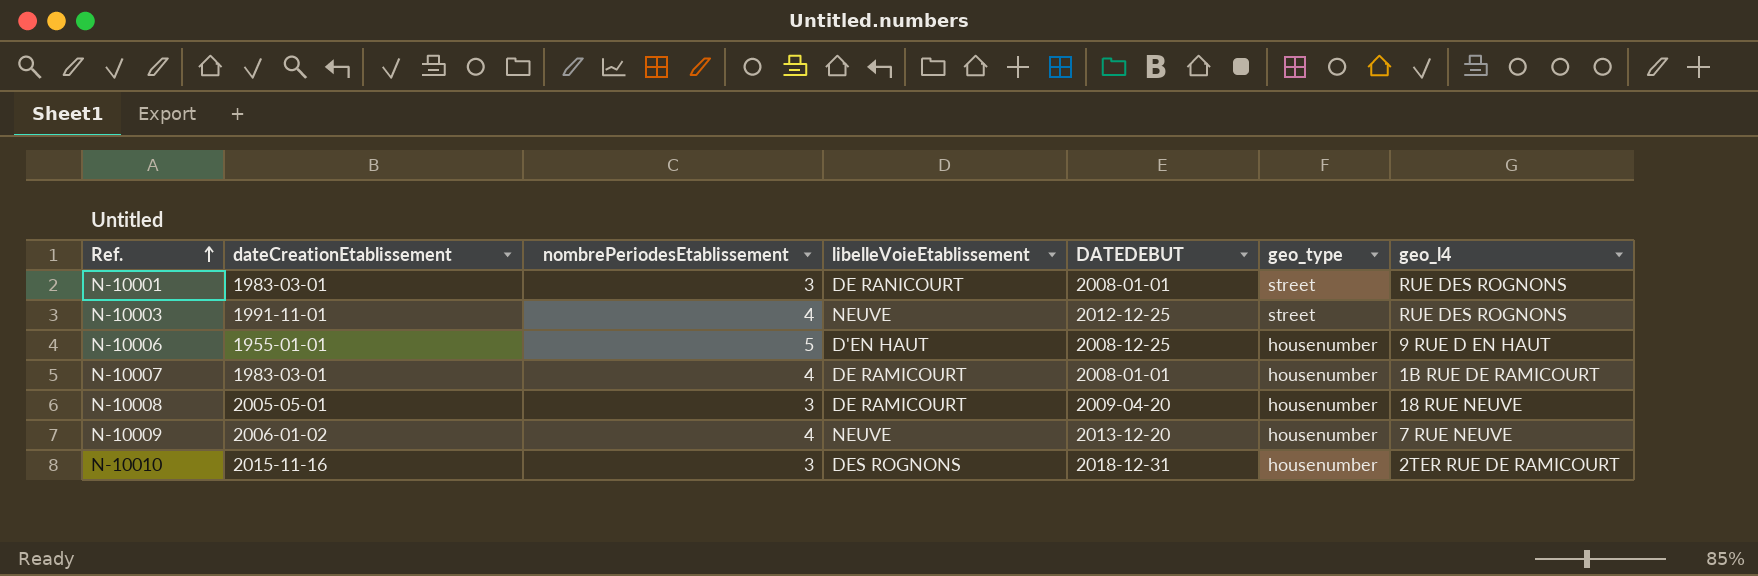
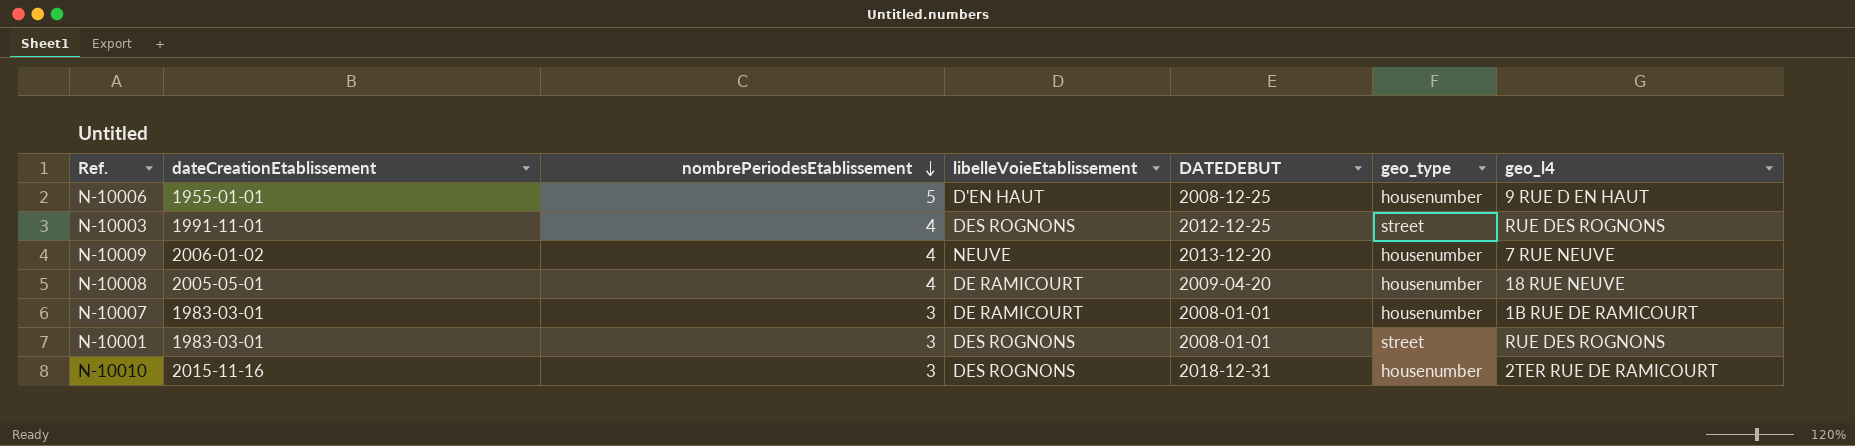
row order: Ref. ascending -> nombrePeriodesEtablissement descending
N-10003 | libelleVoieEtablissement: NEUVE -> DES ROGNONS
N-10008 | nombrePeriodesEtablissement: 3 -> 4
N-10007 | nombrePeriodesEtablissement: 4 -> 3
N-10001 | libelleVoieEtablissement: DE RANICOURT -> DES ROGNONS

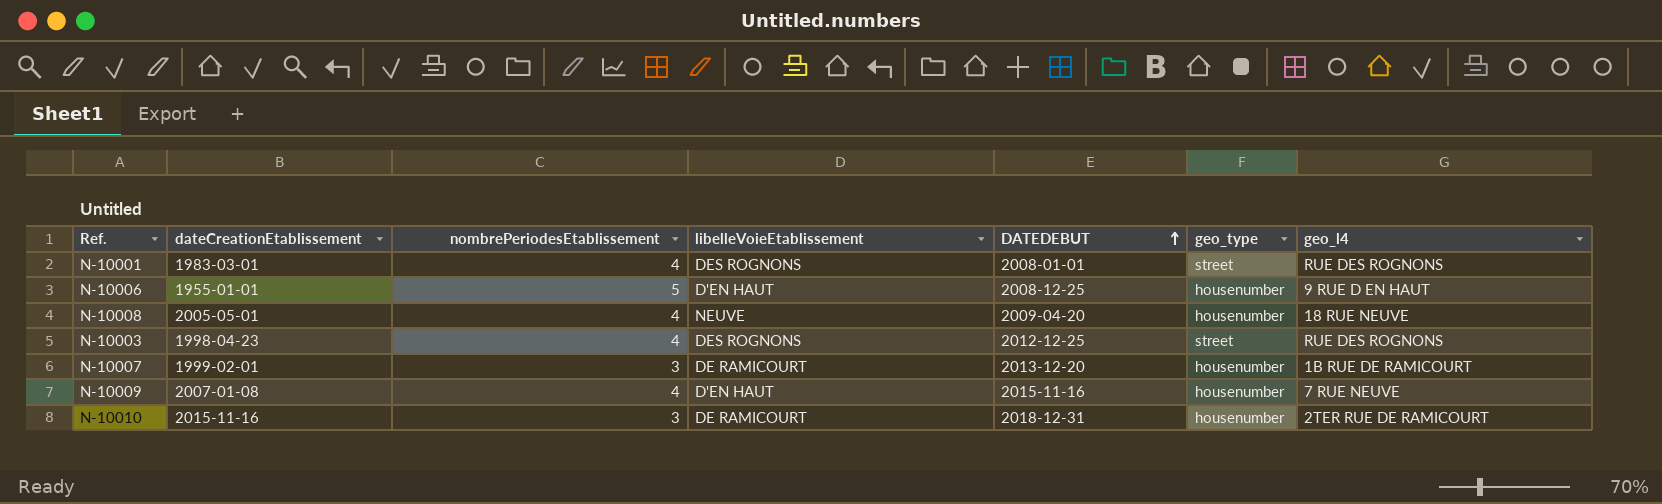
row order: nombrePeriodesEtablissement descending -> DATEDEBUT ascending
N-10001 | nombrePeriodesEtablissement: 3 -> 4
N-10008 | libelleVoieEtablissement: DE RAMICOURT -> NEUVE
N-10003 | dateCreationEtablissement: 1991-11-01 -> 1998-04-23
N-10007 | dateCreationEtablissement: 1983-03-01 -> 1999-02-01
N-10007 | DATEDEBUT: 2008-01-01 -> 2013-12-20
N-10009 | dateCreationEtablissement: 2006-01-02 -> 2007-01-08
N-10009 | libelleVoieEtablissement: NEUVE -> D'EN HAUT
N-10009 | DATEDEBUT: 2013-12-20 -> 2015-11-16
N-10010 | libelleVoieEtablissement: DES ROGNONS -> DE RAMICOURT

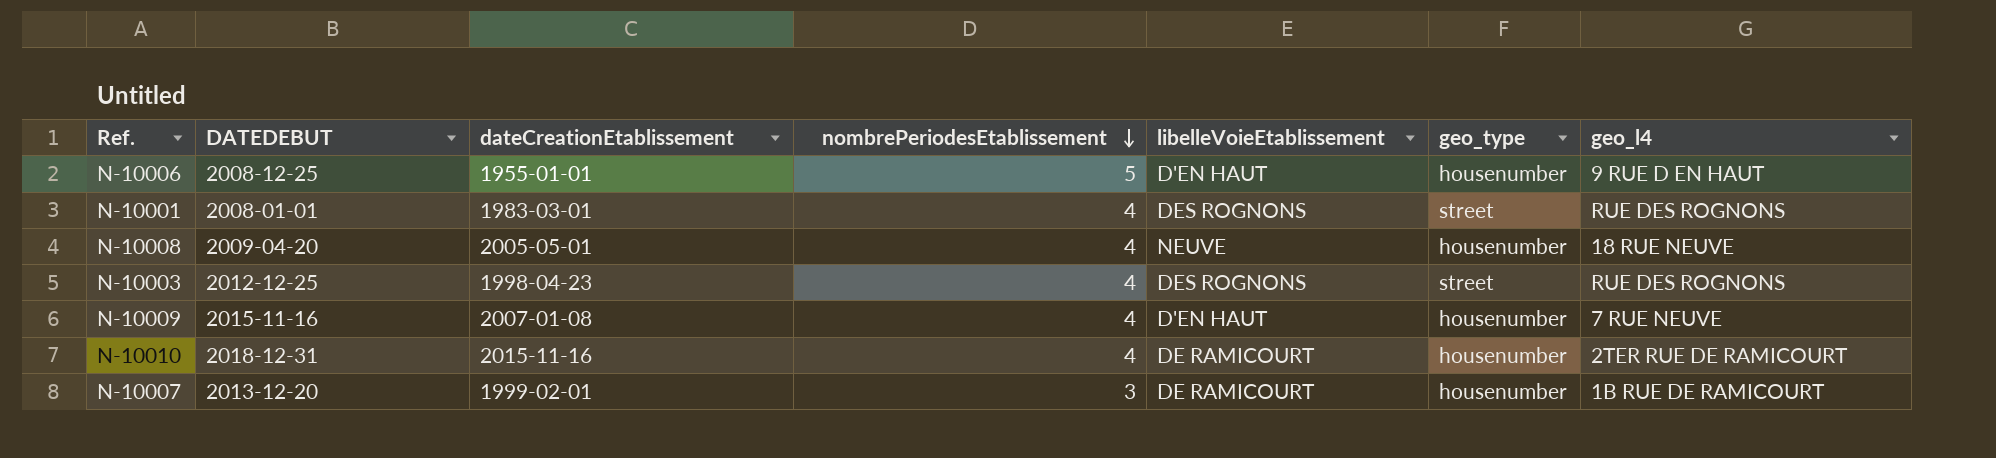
row order: DATEDEBUT ascending -> nombrePeriodesEtablissement descending
column DATEDEBUT | position: 5 -> 2
N-10010 | nombrePeriodesEtablissement: 3 -> 4

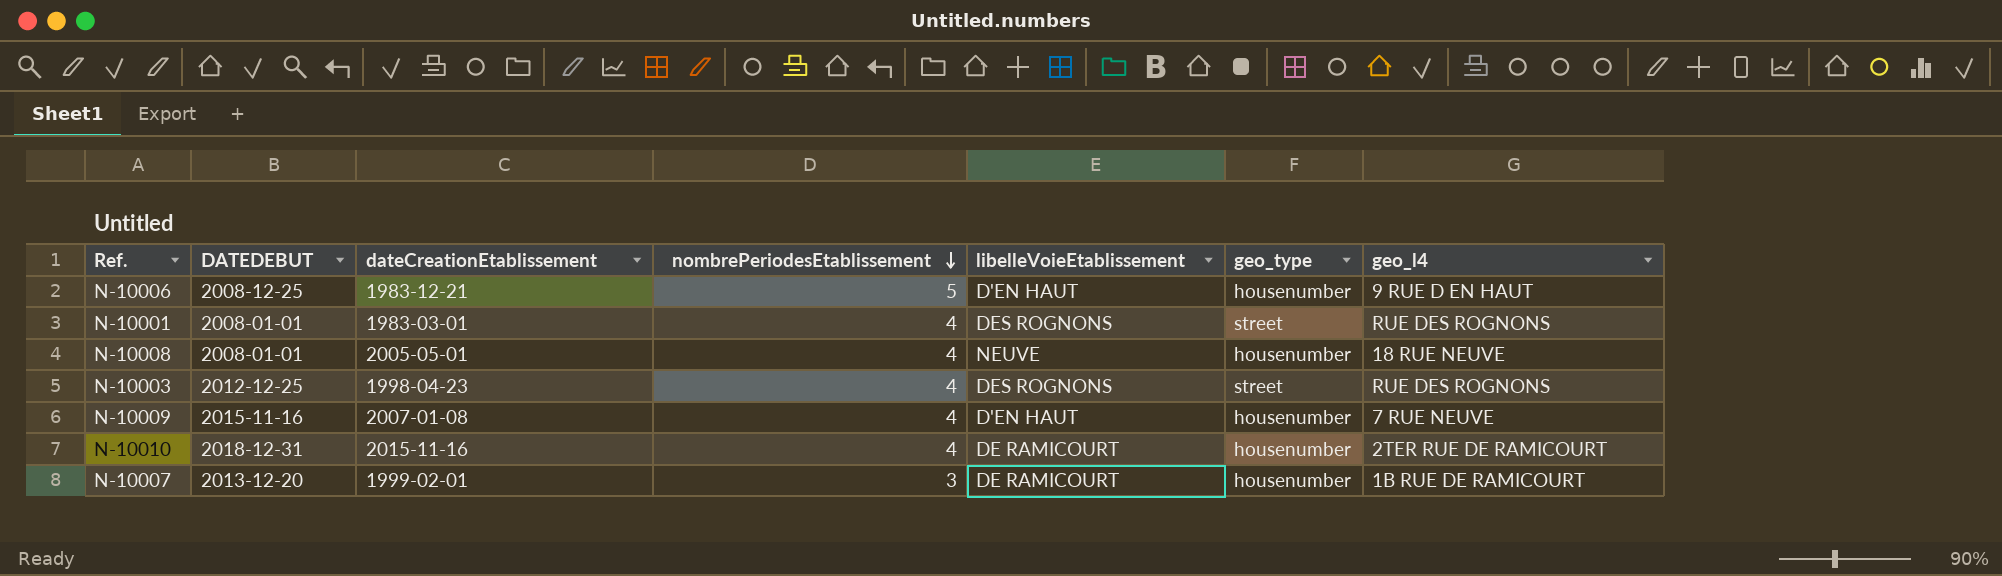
N-10006 | dateCreationEtablissement: 1955-01-01 -> 1983-12-21
N-10008 | DATEDEBUT: 2009-04-20 -> 2008-01-01

